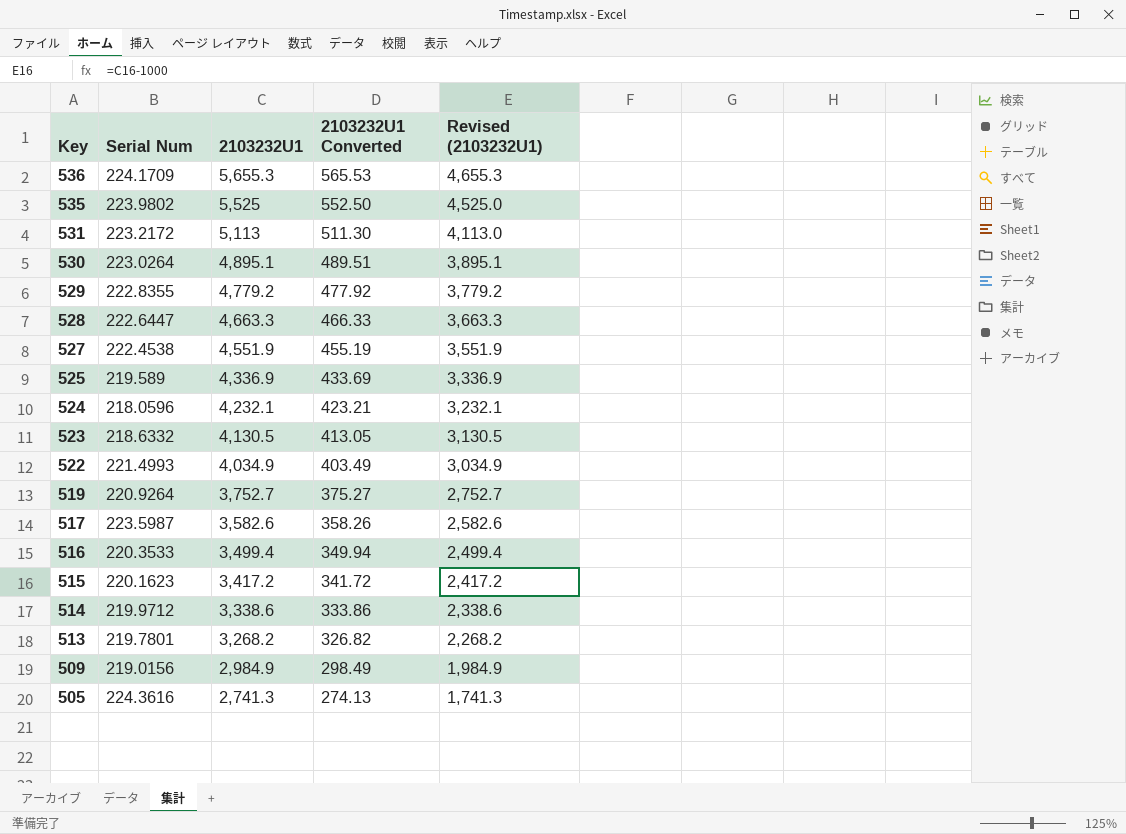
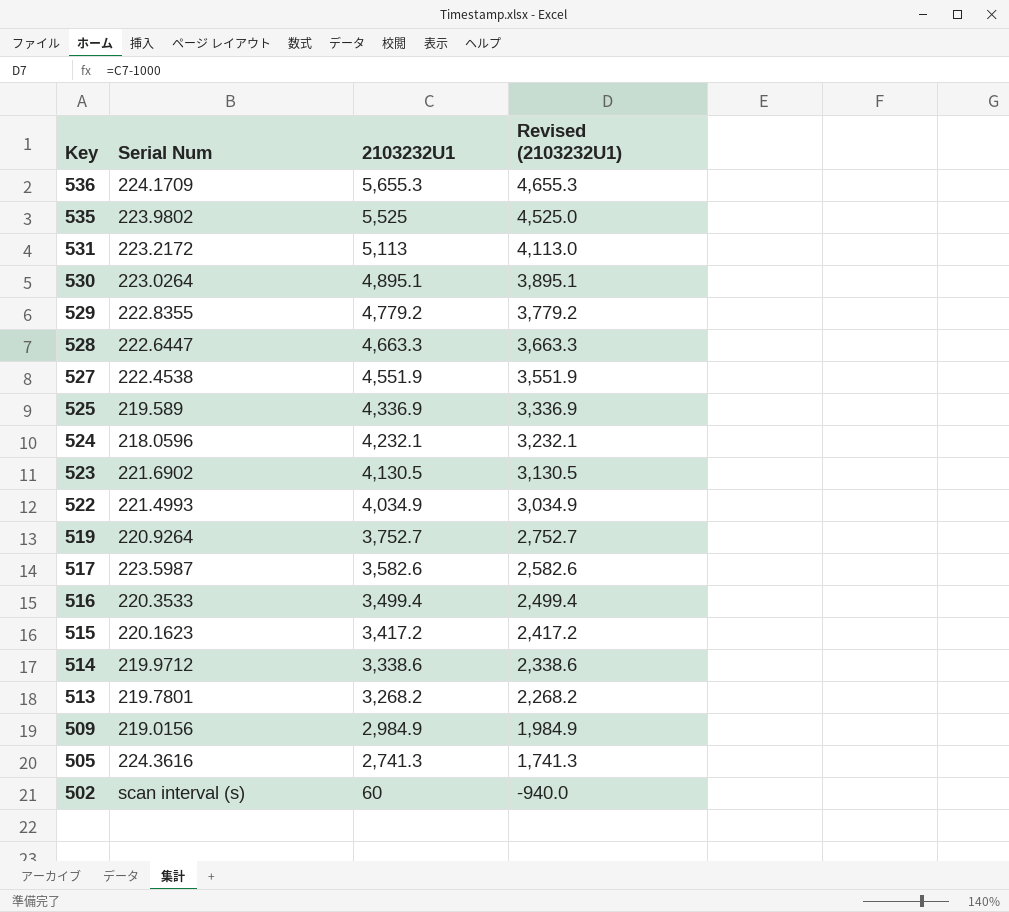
column 2103232U1 Converted | formula: [2103232U1] * 0.1 -> none
523 | Serial Num: 218.6332 -> 221.6902
row 502: none -> scan interval (s) | 60 | -940.0

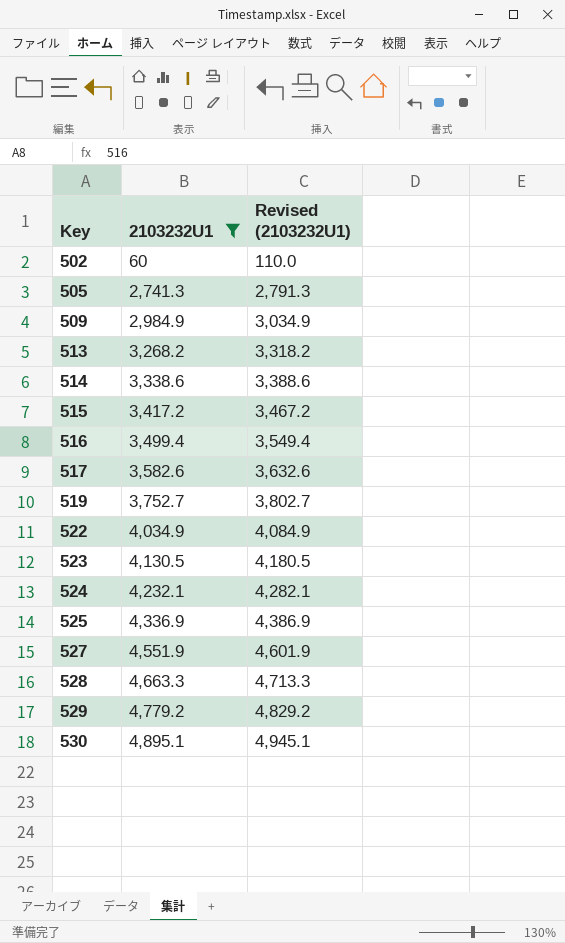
filter: none -> 2103232U1 <= 4,895.1
row order: Key descending -> Key ascending
column Serial Num | position: 2 -> none
column Revised (2103232U1) | formula: [2103232U1] - 1000 -> [2103232U1] + 50

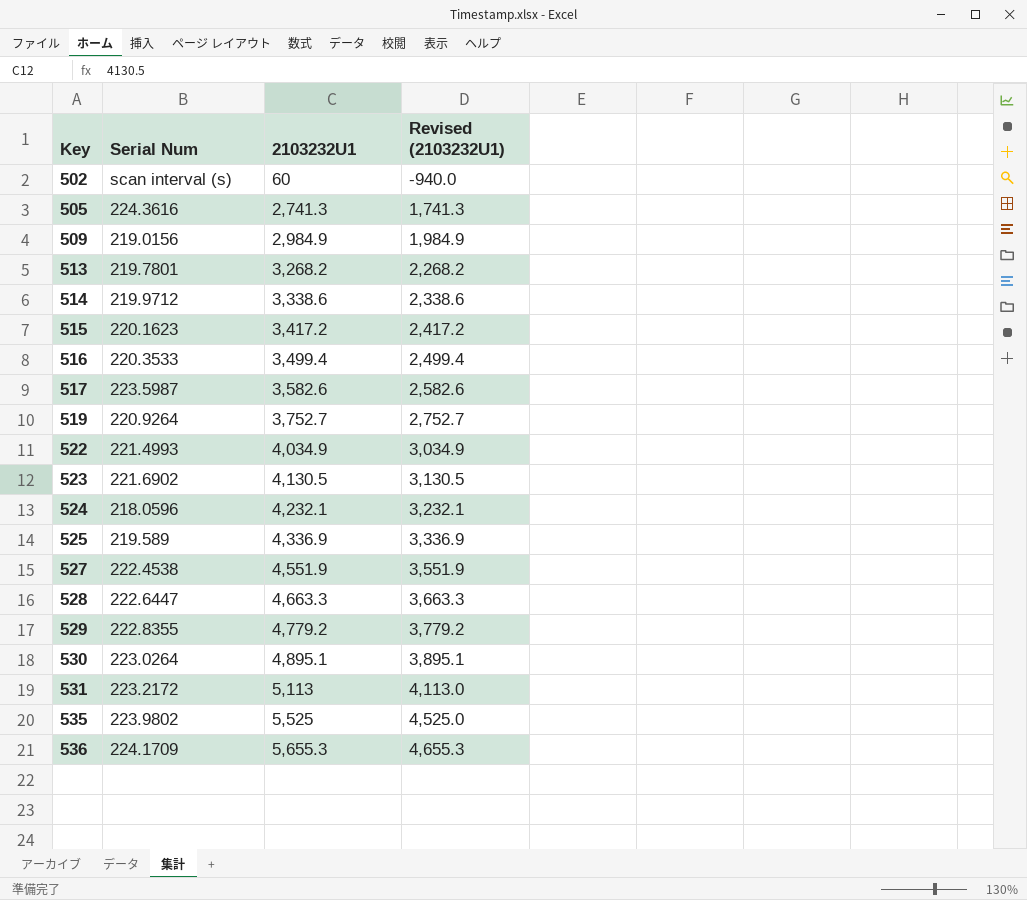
filter: 2103232U1 <= 4,895.1 -> none
column Serial Num | position: none -> 2
column Revised (2103232U1) | formula: [2103232U1] + 50 -> [2103232U1] - 1000

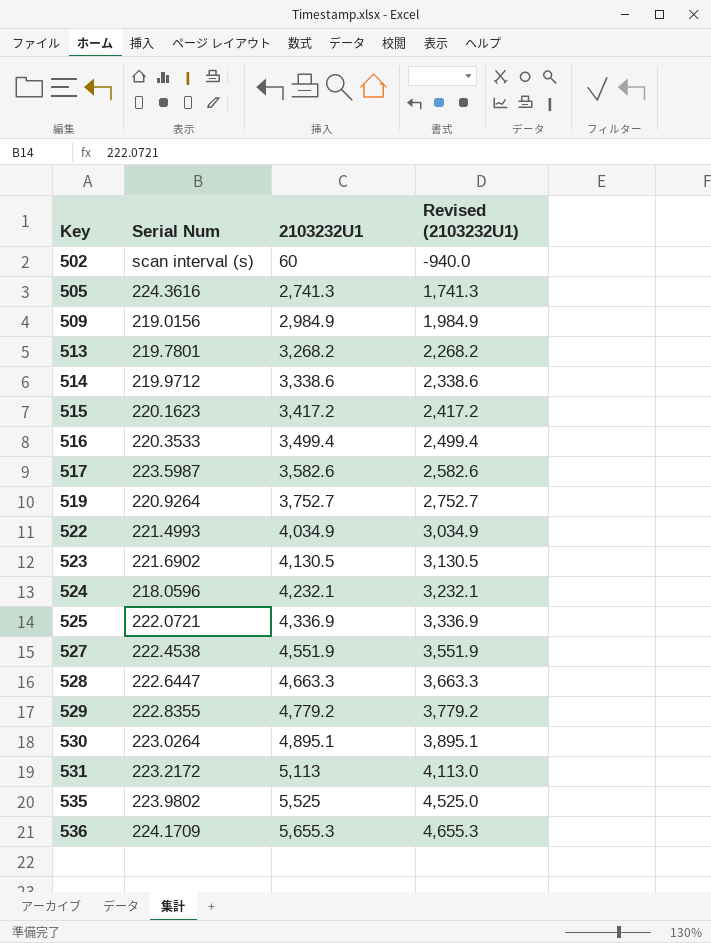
525 | Serial Num: 219.589 -> 222.0721

